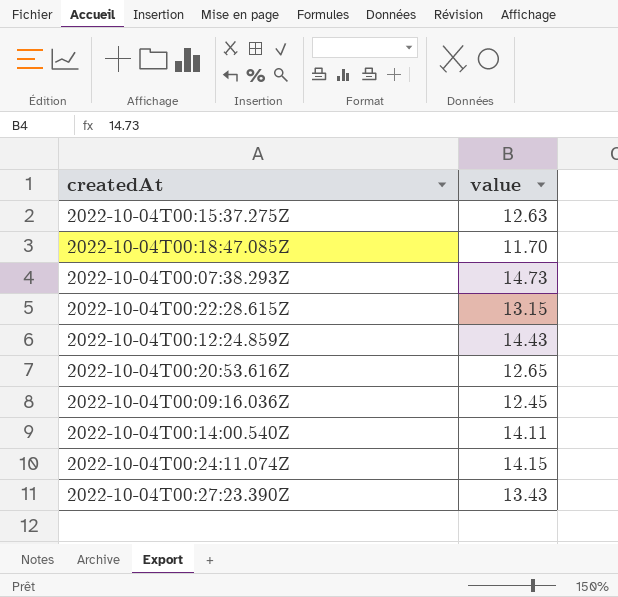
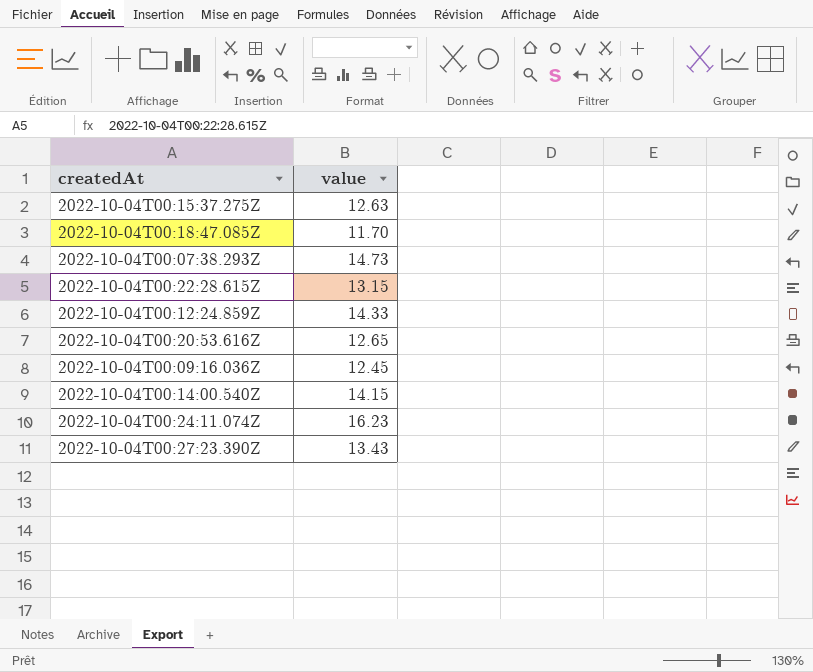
2022-10-04T00:12:24.859Z | value: 14.43 -> 14.33
2022-10-04T00:14:00.540Z | value: 14.11 -> 14.15
2022-10-04T00:24:11.074Z | value: 14.15 -> 16.23

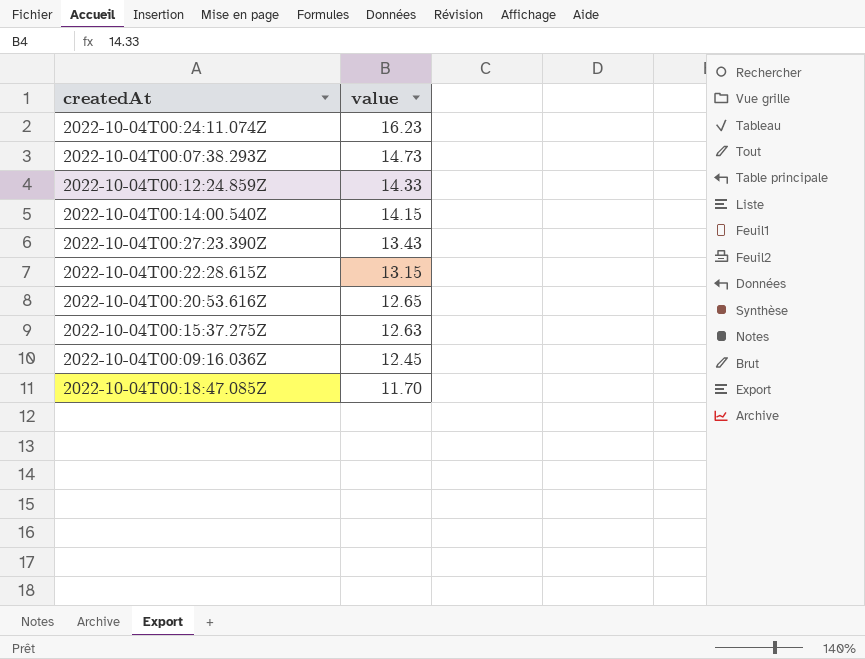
row order: none -> value descending

